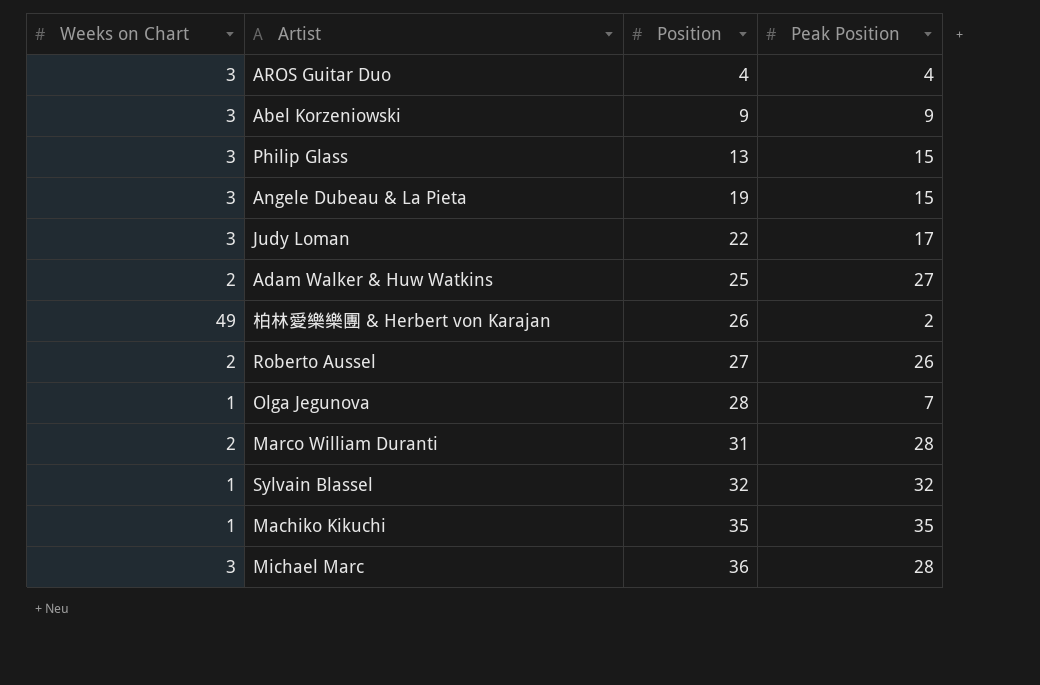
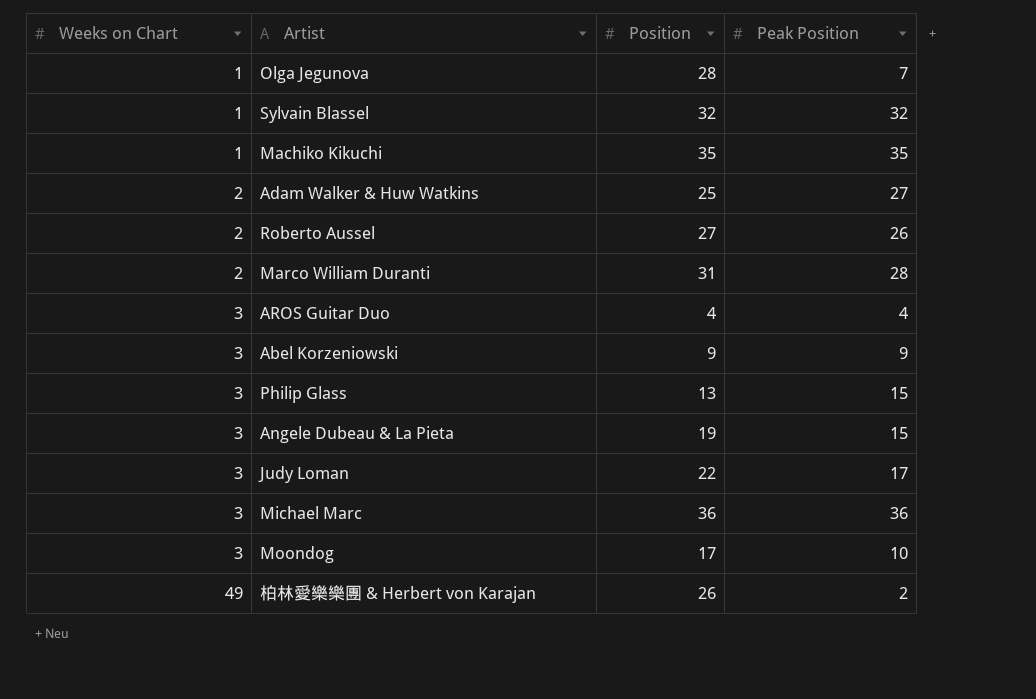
row order: Position ascending -> Weeks on Chart ascending
Michael Marc | Peak Position: 28 -> 36
row Moondog: none -> 3 | 17 | 10

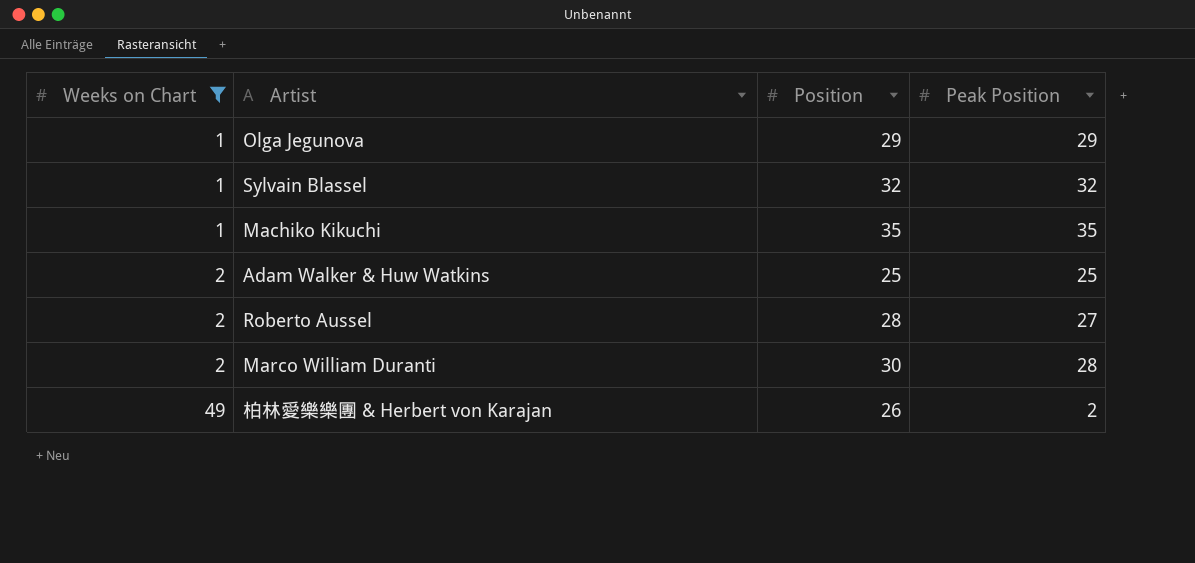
filter: none -> Weeks on Chart != 3
Olga Jegunova | Position: 28 -> 29
Olga Jegunova | Peak Position: 7 -> 29
Adam Walker & Huw Watkins | Peak Position: 27 -> 25
Roberto Aussel | Position: 27 -> 28
Roberto Aussel | Peak Position: 26 -> 27
Marco William Duranti | Position: 31 -> 30

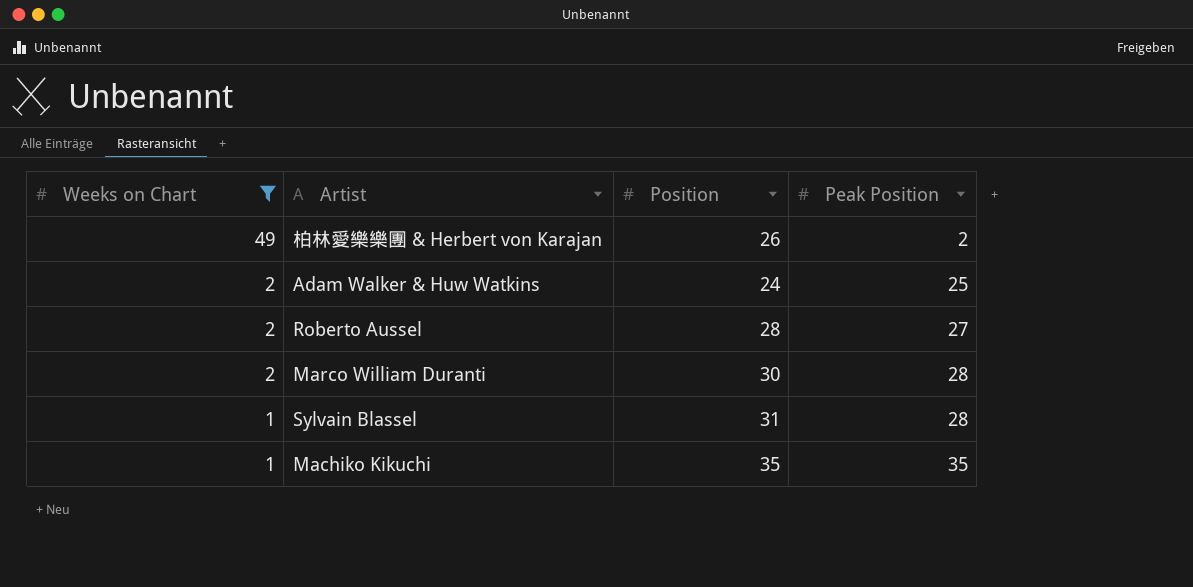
row order: Weeks on Chart ascending -> Weeks on Chart descending
row Olga Jegunova: 1 | 29 | 29 -> none
Adam Walker & Huw Watkins | Position: 25 -> 24
Sylvain Blassel | Position: 32 -> 31
Sylvain Blassel | Peak Position: 32 -> 28

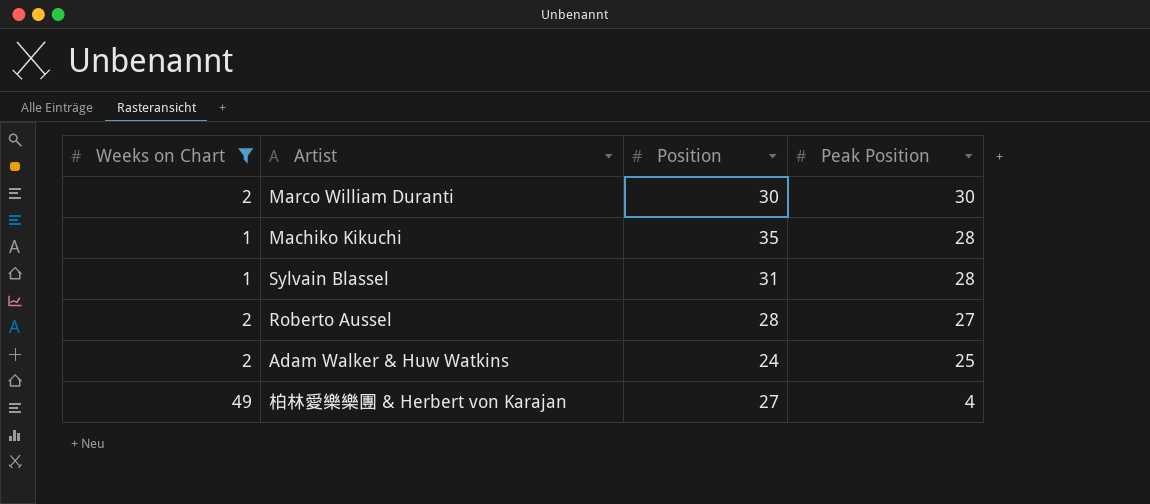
row order: Weeks on Chart descending -> Peak Position descending
Marco William Duranti | Peak Position: 28 -> 30
Machiko Kikuchi | Peak Position: 35 -> 28
柏林愛樂樂團 & Herbert von Karajan | Position: 26 -> 27
柏林愛樂樂團 & Herbert von Karajan | Peak Position: 2 -> 4

